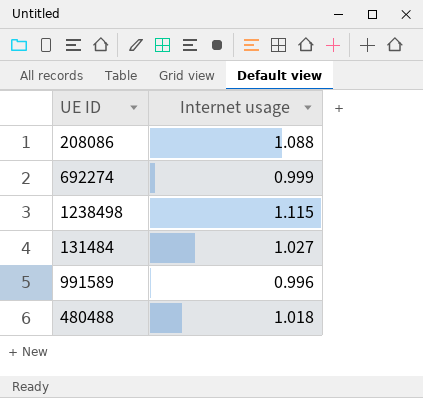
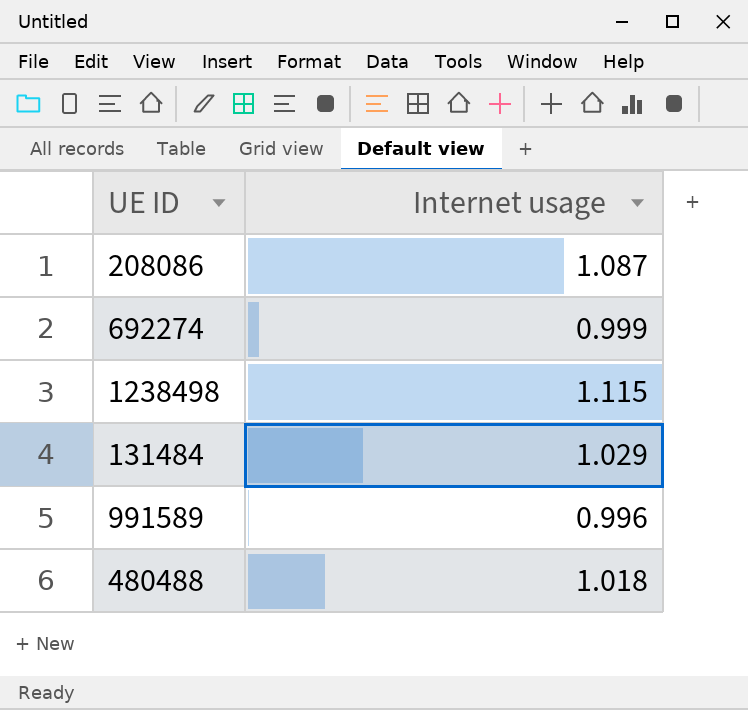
208086 | Internet usage: 1.088 -> 1.087
131484 | Internet usage: 1.027 -> 1.029

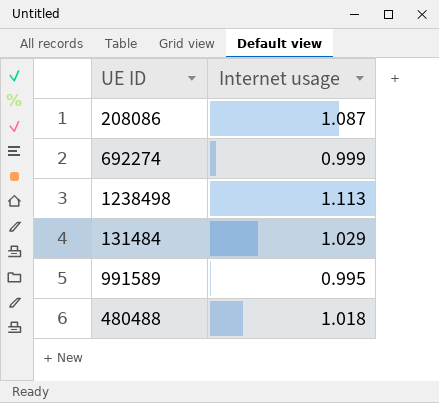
1238498 | Internet usage: 1.115 -> 1.113
991589 | Internet usage: 0.996 -> 0.995

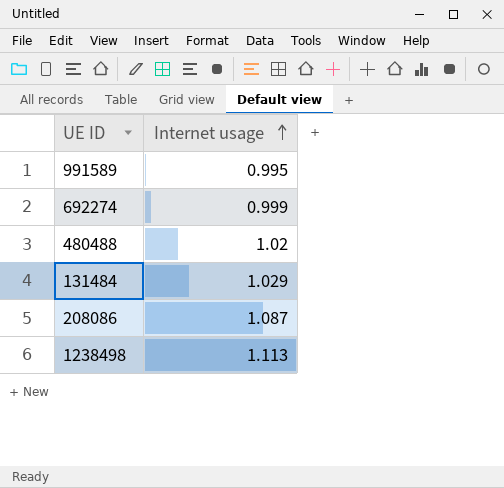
row order: none -> Internet usage ascending
480488 | Internet usage: 1.018 -> 1.02

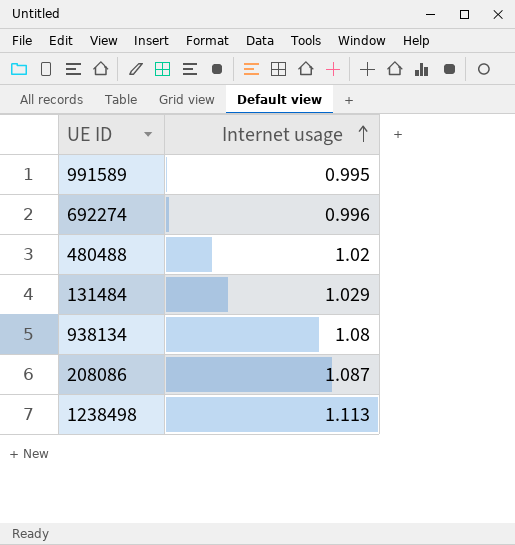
692274 | Internet usage: 0.999 -> 0.996
row 938134: none -> 1.08

